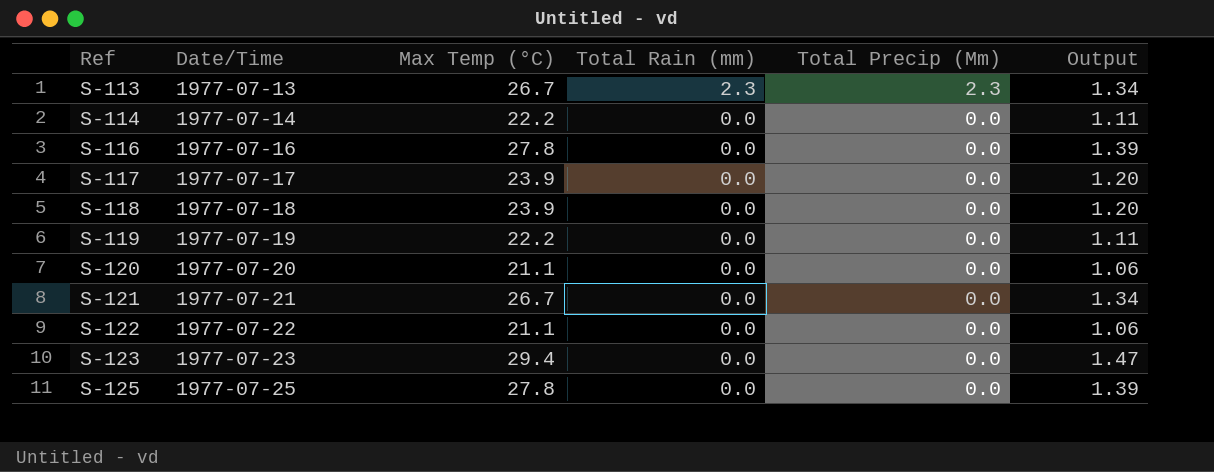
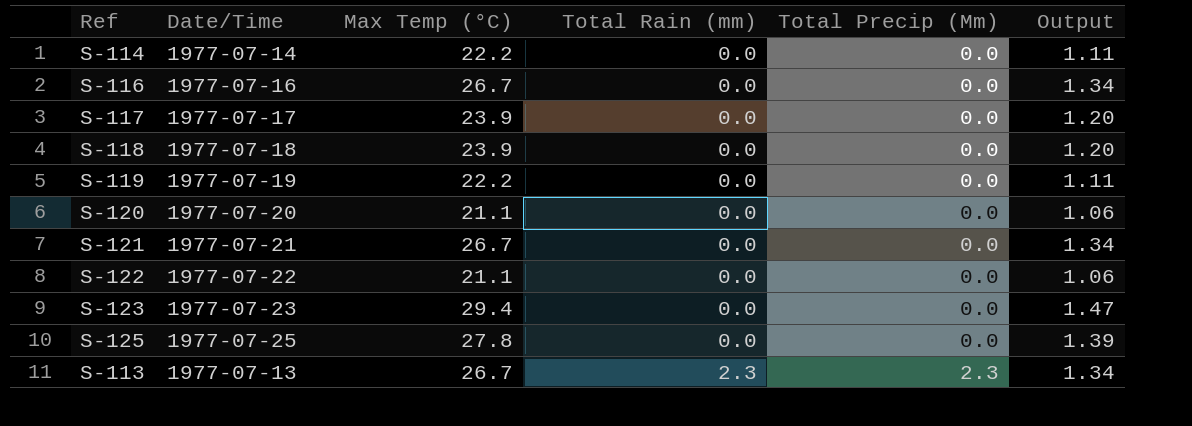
row order: Ref ascending -> Total Rain (mm) ascending
S-116 | Max Temp (°C): 27.8 -> 26.7
S-116 | Output: 1.39 -> 1.34

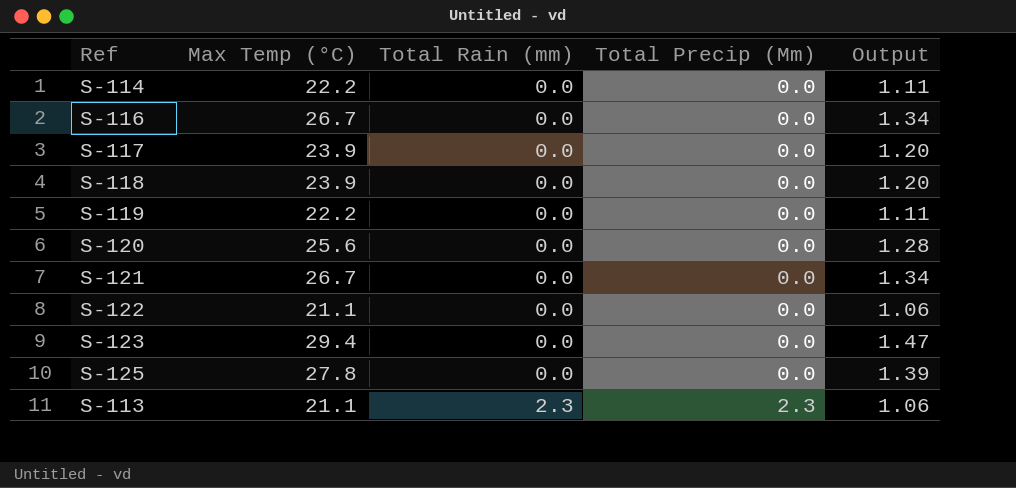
column Date/Time | position: 2 -> none
S-120 | Max Temp (°C): 21.1 -> 25.6
S-120 | Output: 1.06 -> 1.28
S-113 | Max Temp (°C): 26.7 -> 21.1
S-113 | Output: 1.34 -> 1.06

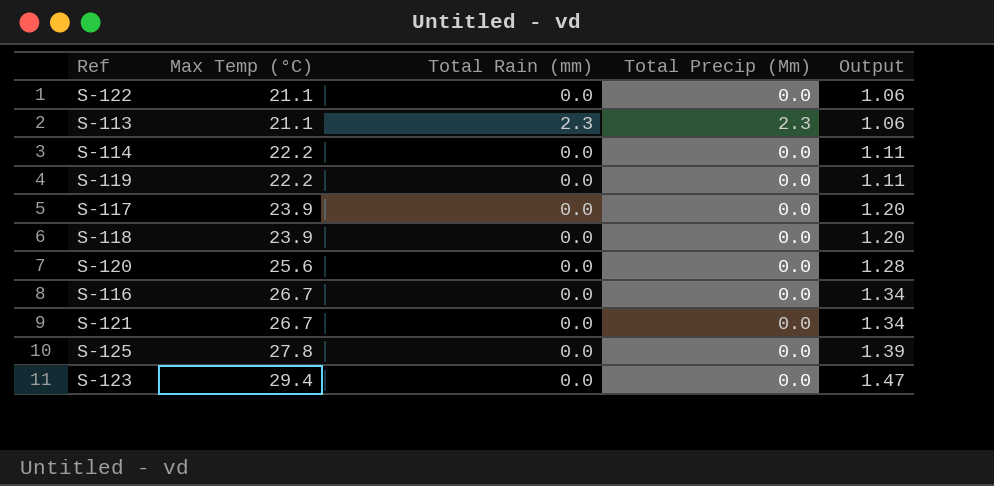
row order: Total Rain (mm) ascending -> Max Temp (°C) ascending

